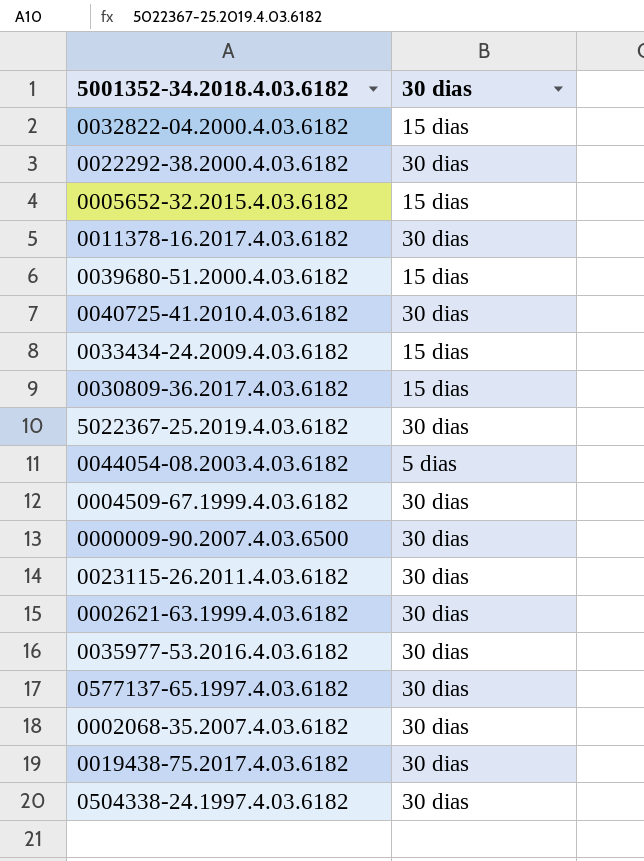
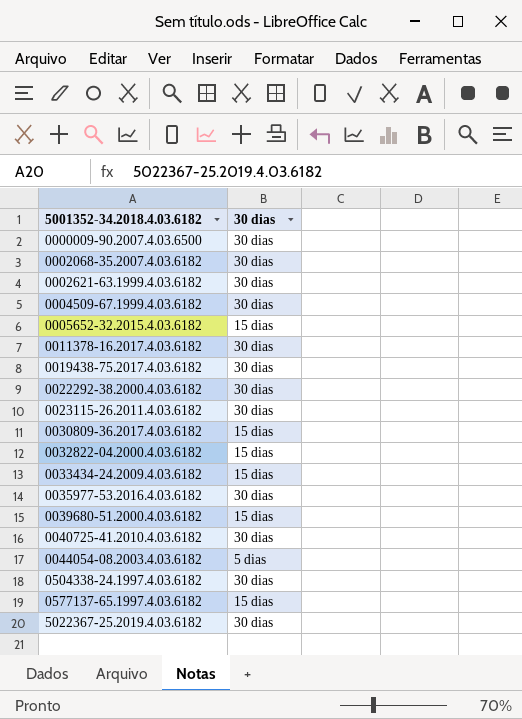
row order: none -> 5001352-34.2018.4.03.6182 ascending
0577137-65.1997.4.03.6182 | 30 dias: 30 dias -> 15 dias

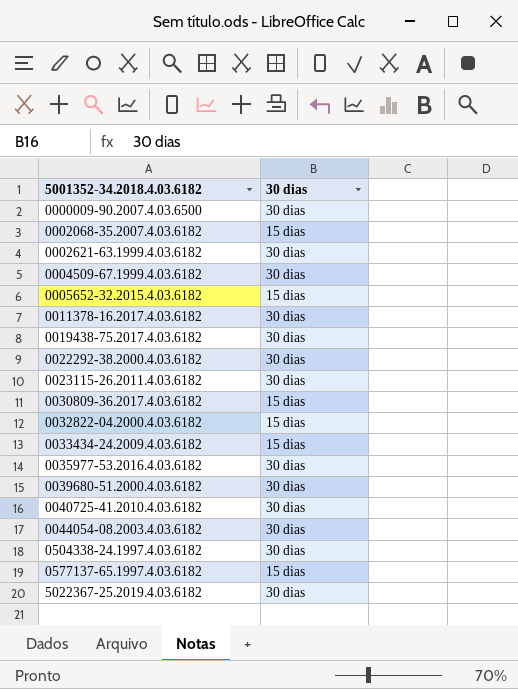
0002068-35.2007.4.03.6182 | 30 dias: 30 dias -> 15 dias
0039680-51.2000.4.03.6182 | 30 dias: 15 dias -> 30 dias
0044054-08.2003.4.03.6182 | 30 dias: 5 dias -> 30 dias

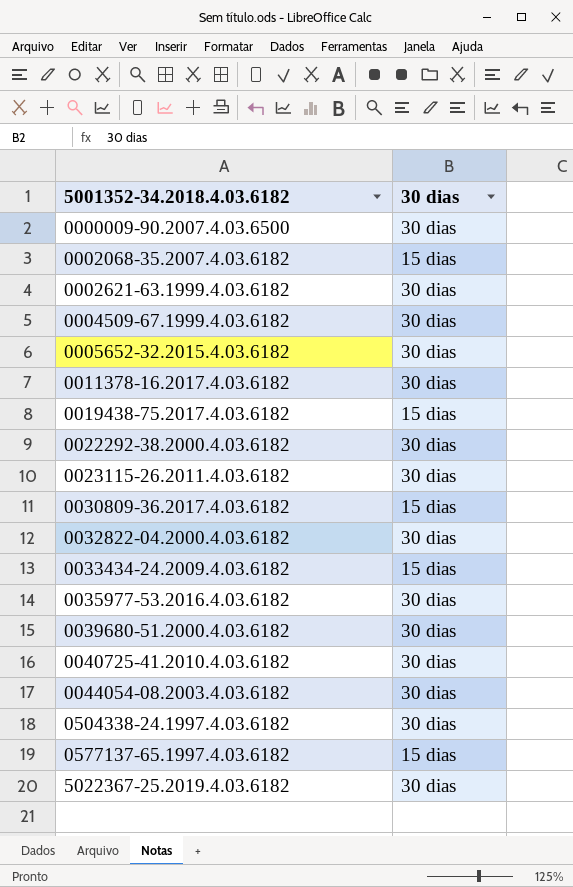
0005652-32.2015.4.03.6182 | 30 dias: 15 dias -> 30 dias
0019438-75.2017.4.03.6182 | 30 dias: 30 dias -> 15 dias
0032822-04.2000.4.03.6182 | 30 dias: 15 dias -> 30 dias

